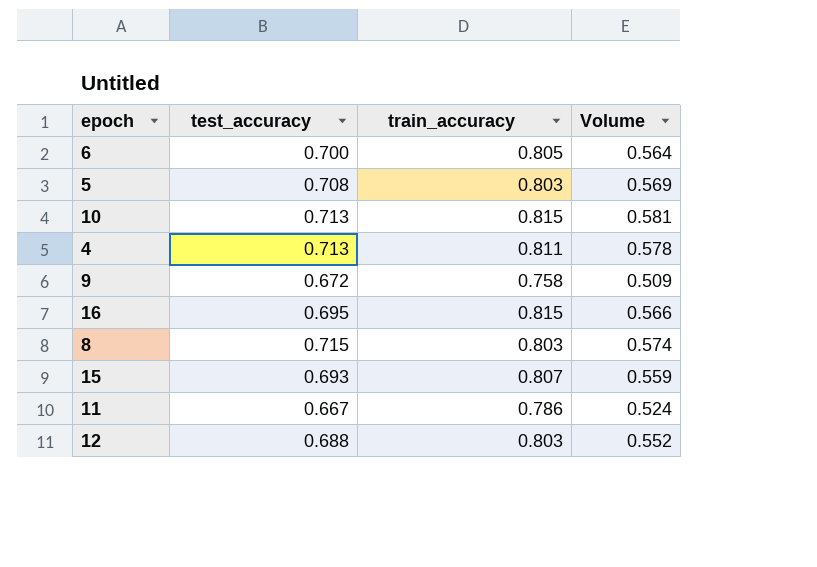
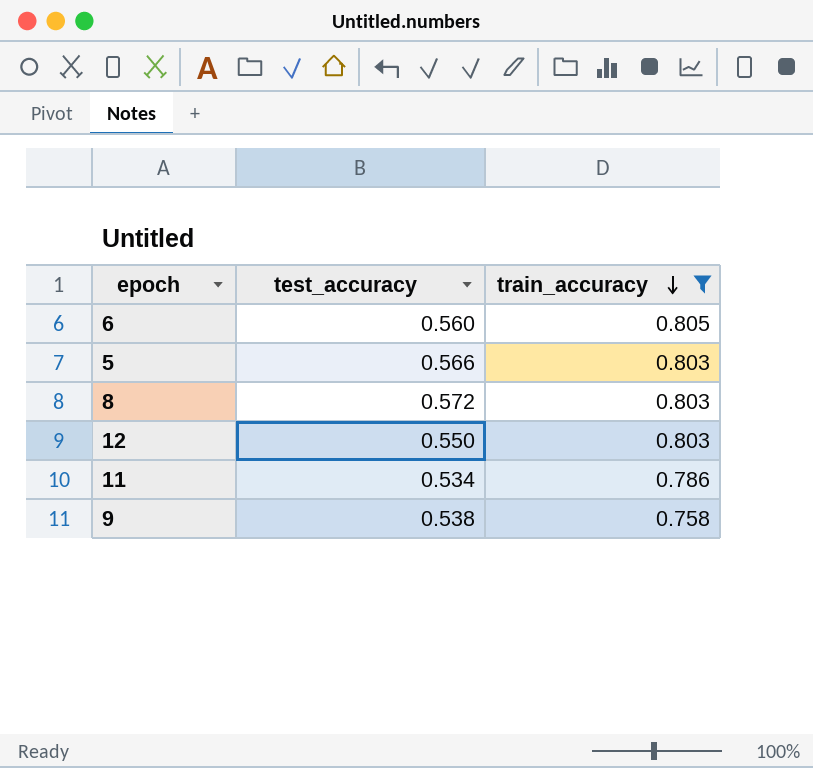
filter: none -> train_accuracy <= 0.805
row order: none -> train_accuracy descending
column Volume | formula: [test_accuracy] * [train_accuracy] -> none
6 | test_accuracy: 0.700 -> 0.560
5 | test_accuracy: 0.708 -> 0.566
8 | test_accuracy: 0.715 -> 0.572
12 | test_accuracy: 0.688 -> 0.550
11 | test_accuracy: 0.667 -> 0.534
9 | test_accuracy: 0.672 -> 0.538

